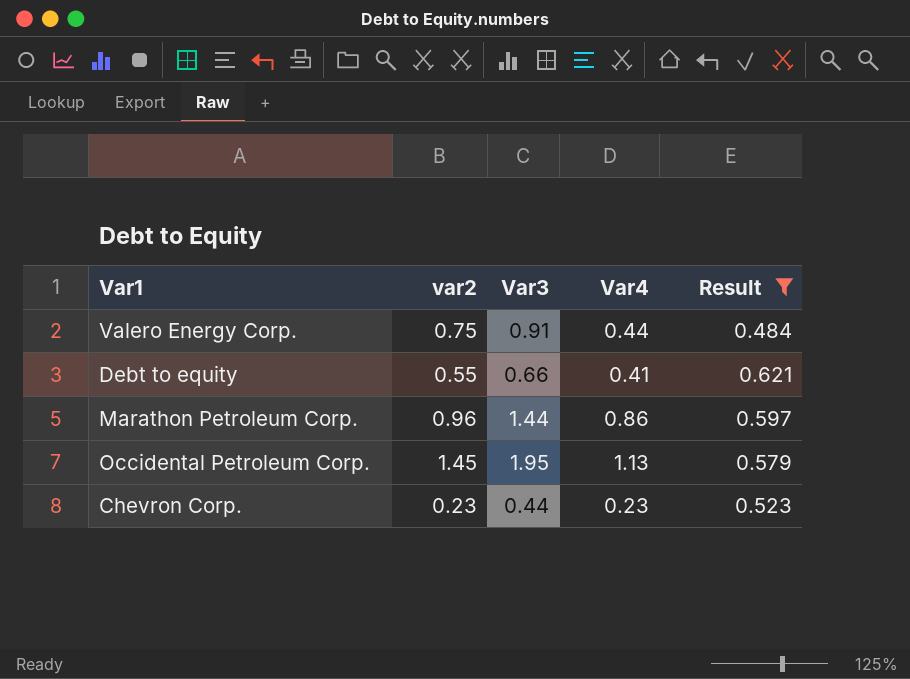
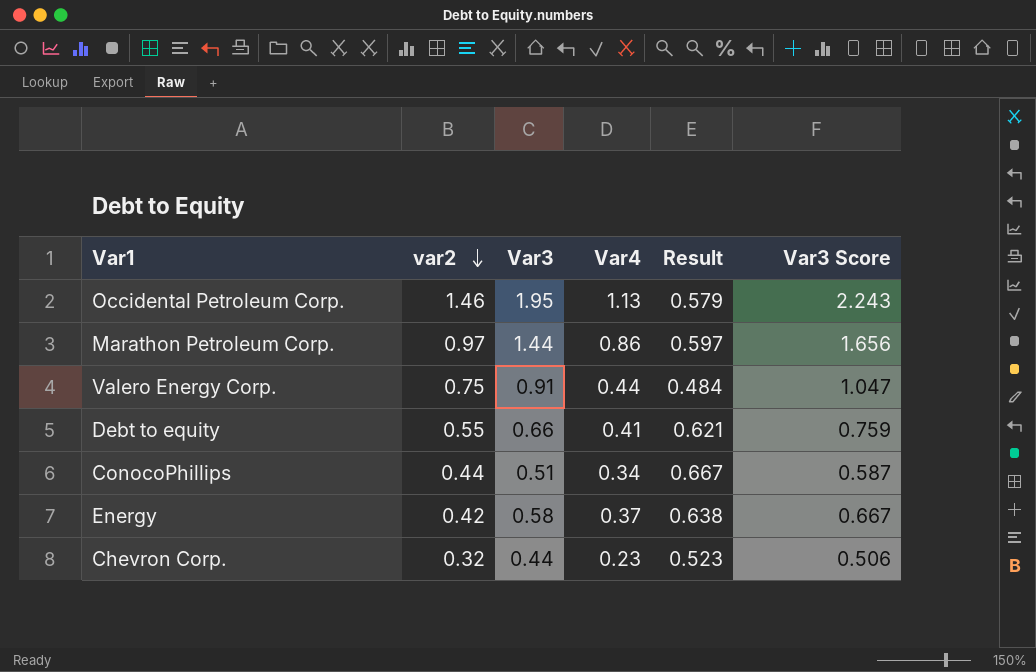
filter: Result <= 0.621 -> none
row order: none -> var2 descending
column Var3 Score | formula: none -> [Var3] * 1.15
Occidental Petroleum Corp. | var2: 1.45 -> 1.46
Marathon Petroleum Corp. | var2: 0.96 -> 0.97
Chevron Corp. | var2: 0.23 -> 0.32

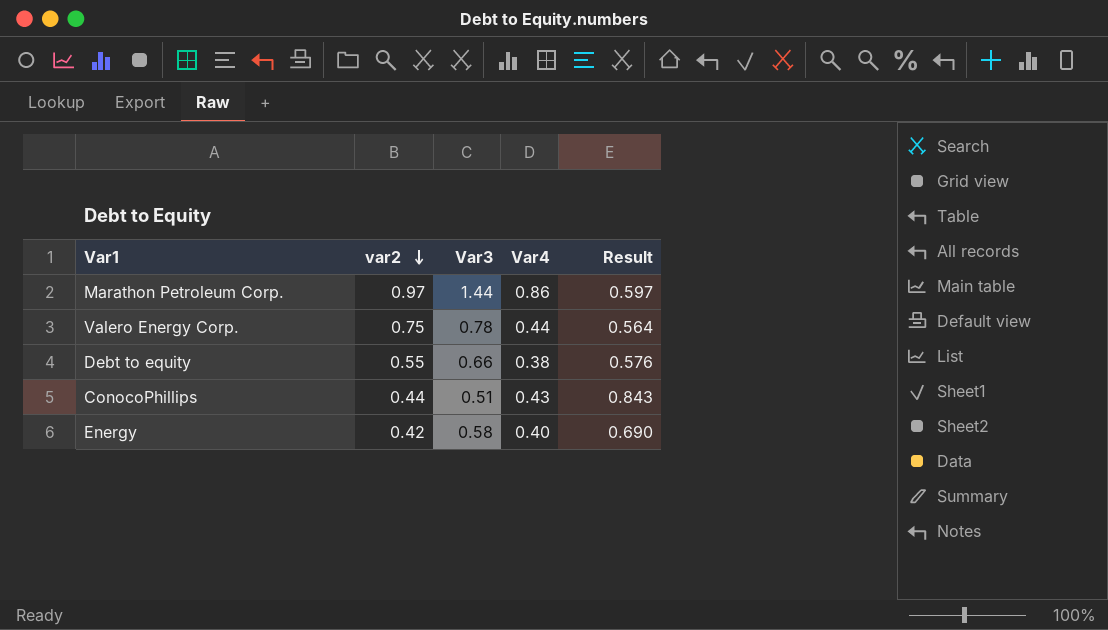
column Var3 Score | formula: [Var3] * 1.15 -> none
row Occidental Petroleum Corp.: 1.46 | 1.95 | 1.13 | 0.579 | 2.243 -> none
row Chevron Corp.: 0.32 | 0.44 | 0.23 | 0.523 | 0.506 -> none
Valero Energy Corp. | Var3: 0.91 -> 0.78
Valero Energy Corp. | Result: 0.484 -> 0.564
Debt to equity | Var4: 0.41 -> 0.38
Debt to equity | Result: 0.621 -> 0.576
ConocoPhillips | Var4: 0.34 -> 0.43
ConocoPhillips | Result: 0.667 -> 0.843
Energy | Var4: 0.37 -> 0.40
Energy | Result: 0.638 -> 0.690

